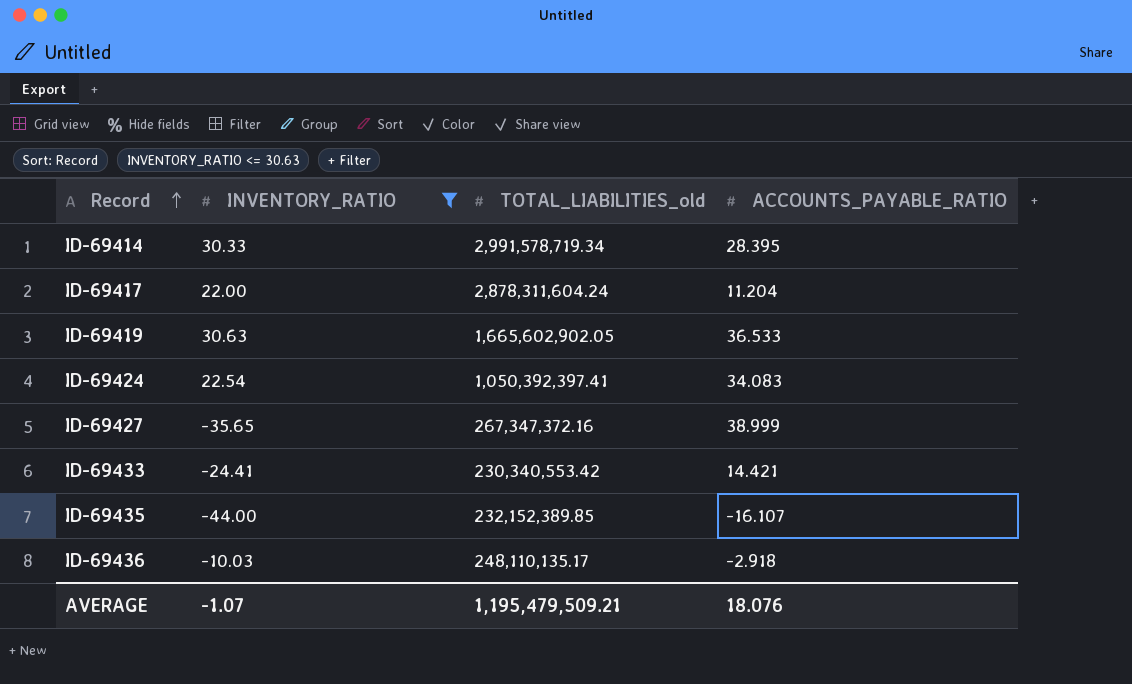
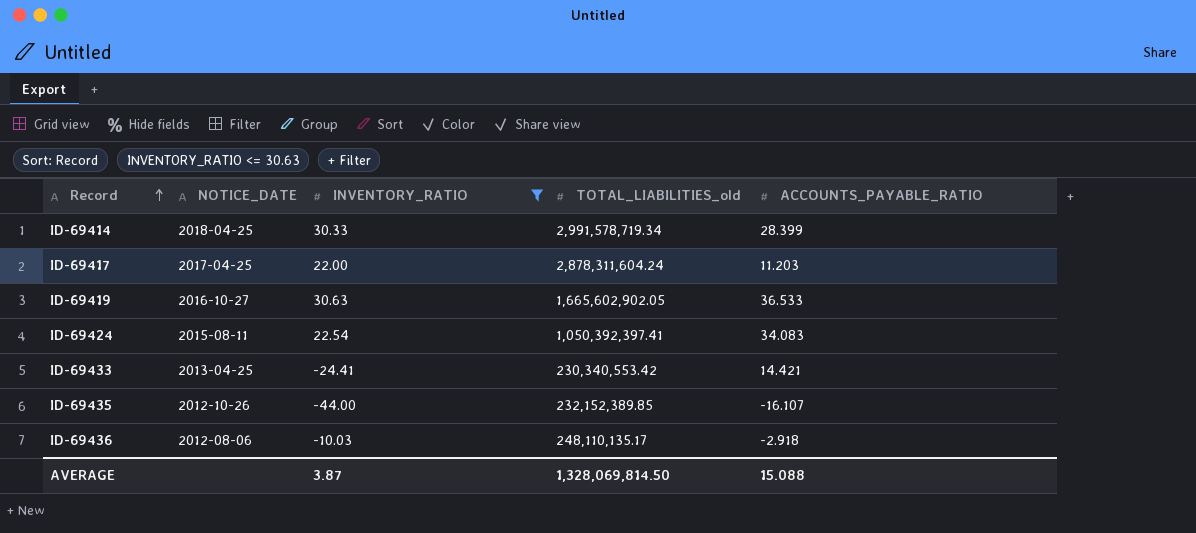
column NOTICE_DATE | position: none -> 2
row ID-69427: -35.65 | 267,347,372.16 | 38.999 -> none
ID-69414 | ACCOUNTS_PAYABLE_RATIO: 28.395 -> 28.399
ID-69417 | ACCOUNTS_PAYABLE_RATIO: 11.204 -> 11.203
AVERAGE | INVENTORY_RATIO: -1.07 -> 3.87
AVERAGE | TOTAL_LIABILITIES_old: 1,195,479,509.21 -> 1,328,069,814.50
AVERAGE | ACCOUNTS_PAYABLE_RATIO: 18.076 -> 15.088

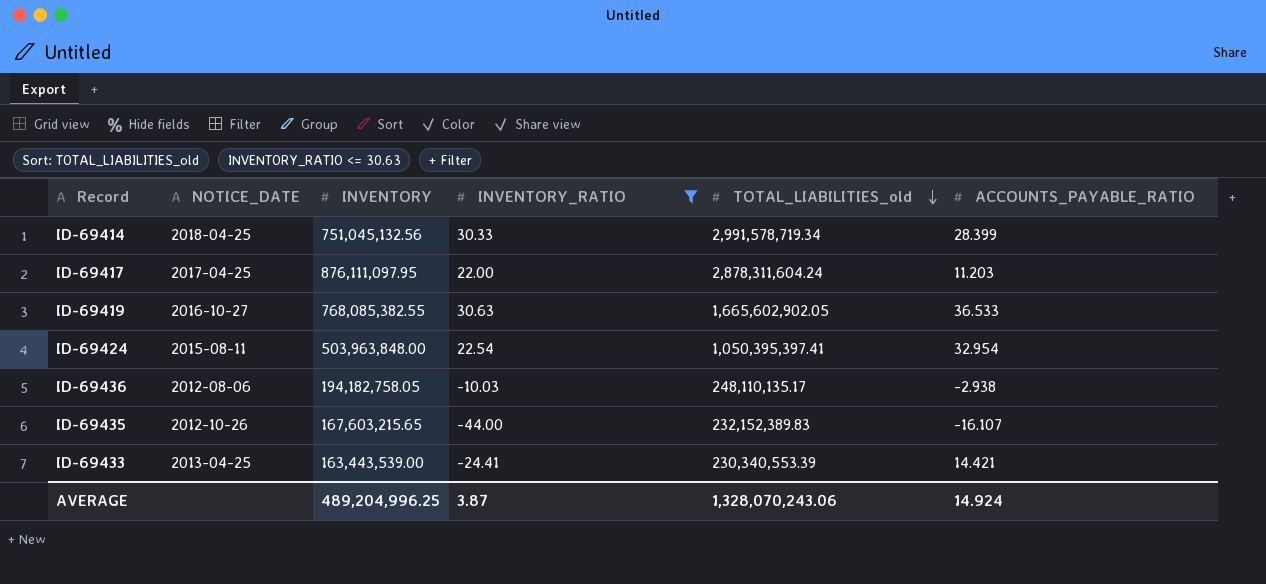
row order: Record ascending -> TOTAL_LIABILITIES_old descending
column INVENTORY | position: none -> 3
ID-69424 | TOTAL_LIABILITIES_old: 1,050,392,397.41 -> 1,050,395,397.41
ID-69424 | ACCOUNTS_PAYABLE_RATIO: 34.083 -> 32.954
ID-69436 | ACCOUNTS_PAYABLE_RATIO: -2.918 -> -2.938
ID-69435 | TOTAL_LIABILITIES_old: 232,152,389.85 -> 232,152,389.83
ID-69433 | TOTAL_LIABILITIES_old: 230,340,553.42 -> 230,340,553.39
AVERAGE | TOTAL_LIABILITIES_old: 1,328,069,814.50 -> 1,328,070,243.06
AVERAGE | ACCOUNTS_PAYABLE_RATIO: 15.088 -> 14.924

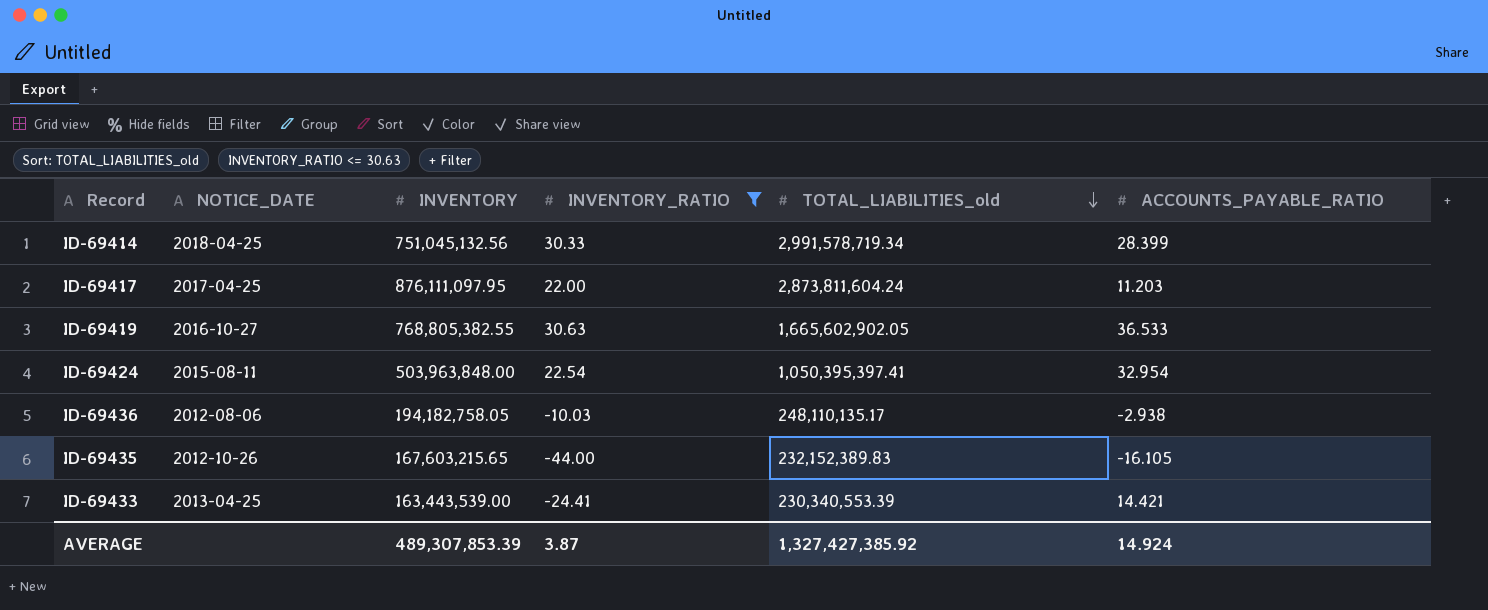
ID-69417 | TOTAL_LIABILITIES_old: 2,878,311,604.24 -> 2,873,811,604.24
ID-69419 | INVENTORY: 768,085,382.55 -> 768,805,382.55
ID-69435 | ACCOUNTS_PAYABLE_RATIO: -16.107 -> -16.105
AVERAGE | INVENTORY: 489,204,996.25 -> 489,307,853.39
AVERAGE | TOTAL_LIABILITIES_old: 1,328,070,243.06 -> 1,327,427,385.92

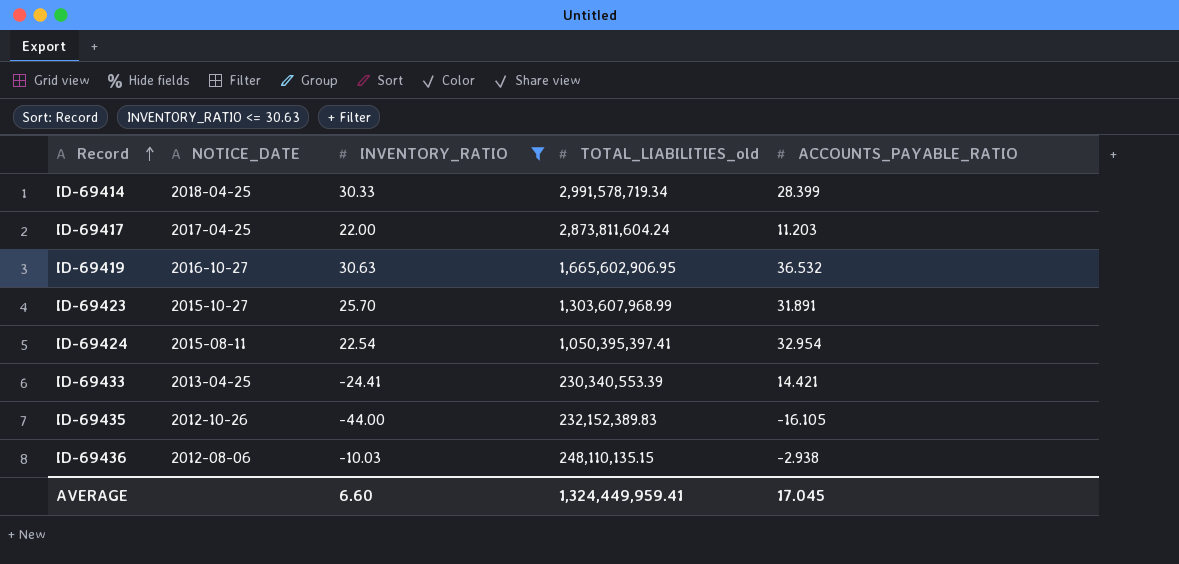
row order: TOTAL_LIABILITIES_old descending -> Record ascending
column INVENTORY | position: 3 -> none
ID-69419 | TOTAL_LIABILITIES_old: 1,665,602,902.05 -> 1,665,602,906.95
ID-69419 | ACCOUNTS_PAYABLE_RATIO: 36.533 -> 36.532
row ID-69423: none -> 2015-10-27 | 25.70 | 1,303,607,968.99 | 31.891
ID-69436 | TOTAL_LIABILITIES_old: 248,110,135.17 -> 248,110,135.15
AVERAGE | INVENTORY_RATIO: 3.87 -> 6.60
AVERAGE | TOTAL_LIABILITIES_old: 1,327,427,385.92 -> 1,324,449,959.41
AVERAGE | ACCOUNTS_PAYABLE_RATIO: 14.924 -> 17.045

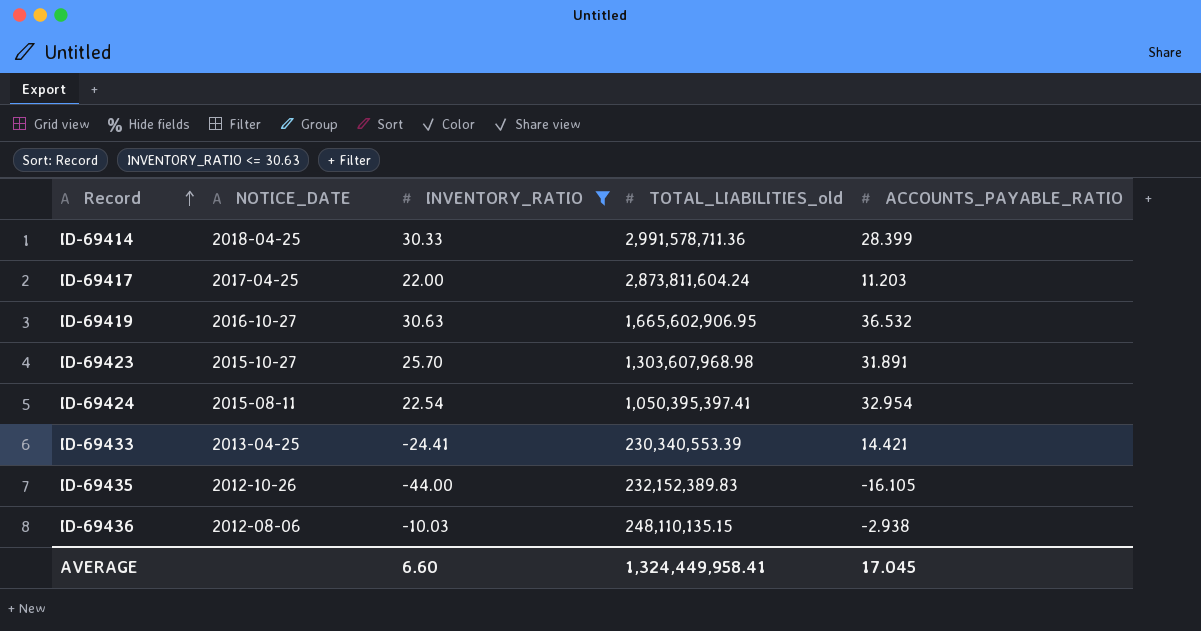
ID-69414 | TOTAL_LIABILITIES_old: 2,991,578,719.34 -> 2,991,578,711.36
ID-69423 | TOTAL_LIABILITIES_old: 1,303,607,968.99 -> 1,303,607,968.98
AVERAGE | TOTAL_LIABILITIES_old: 1,324,449,959.41 -> 1,324,449,958.41

